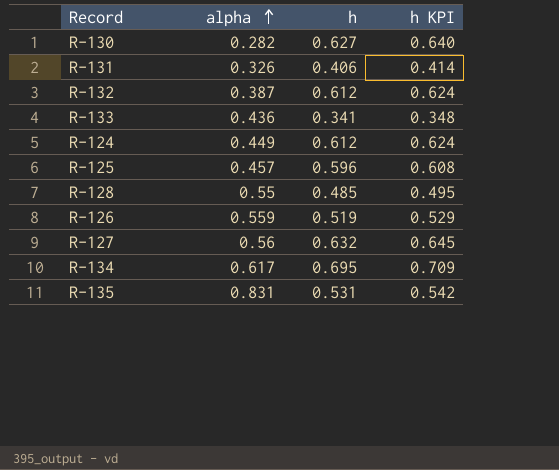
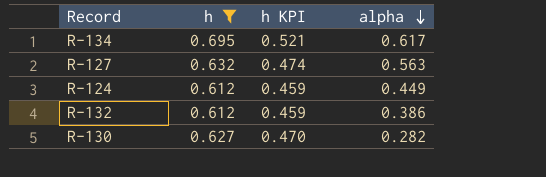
filter: none -> h >= 0.612
row order: alpha ascending -> alpha descending
column h KPI | formula: [h] * 1.02 -> [h] * 0.75
column alpha | position: 2 -> 4
R-127 | alpha: 0.56 -> 0.563
R-132 | alpha: 0.387 -> 0.386

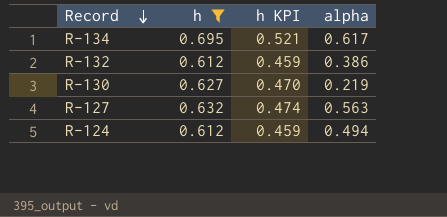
row order: alpha descending -> Record descending
R-130 | alpha: 0.282 -> 0.219
R-124 | alpha: 0.449 -> 0.494

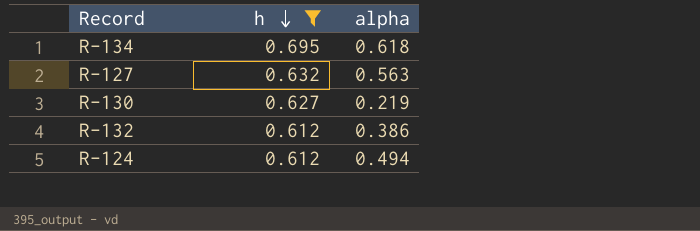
row order: Record descending -> h descending
column h KPI | formula: [h] * 0.75 -> none
R-134 | alpha: 0.617 -> 0.618

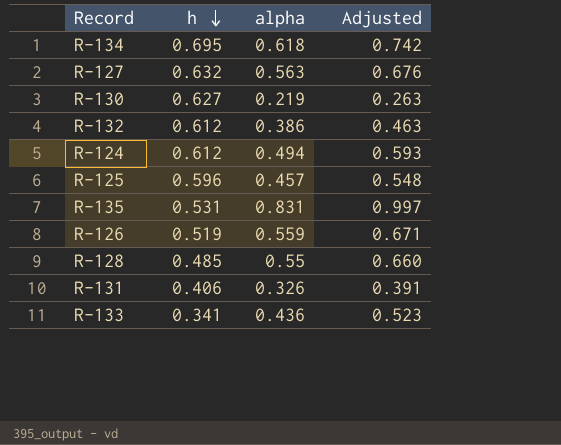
filter: h >= 0.612 -> none
column Adjusted | formula: none -> [alpha] * 1.2

